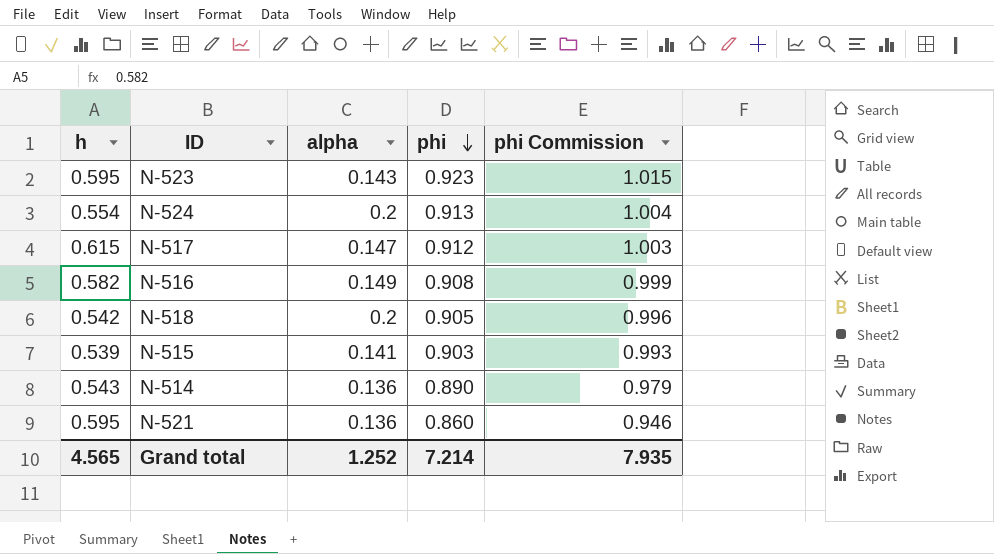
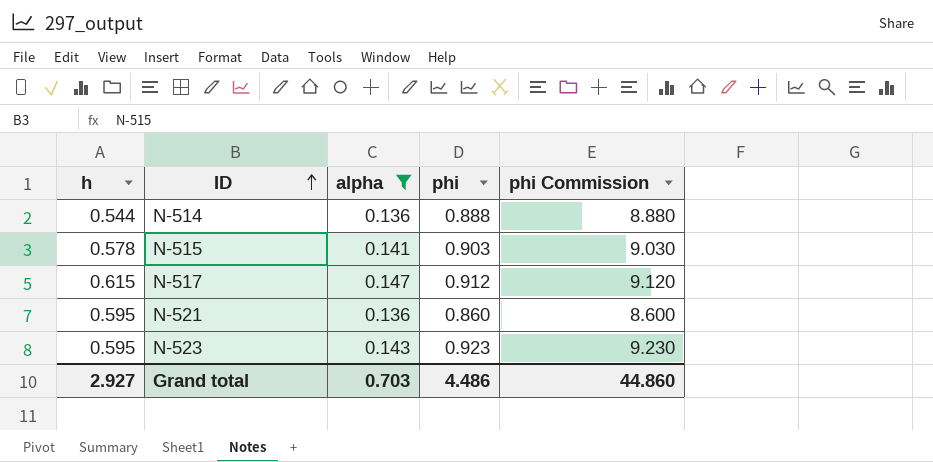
filter: none -> alpha <= 0.147
row order: phi descending -> ID ascending
column phi Commission | formula: [phi] * 1.1 -> [phi] * 10
N-514 | h: 0.543 -> 0.544
N-514 | phi: 0.890 -> 0.888
N-515 | h: 0.539 -> 0.578
Grand total | h: 4.565 -> 2.927
Grand total | alpha: 1.252 -> 0.703
Grand total | phi: 7.214 -> 4.486
Grand total | phi Commission: 7.935 -> 44.860

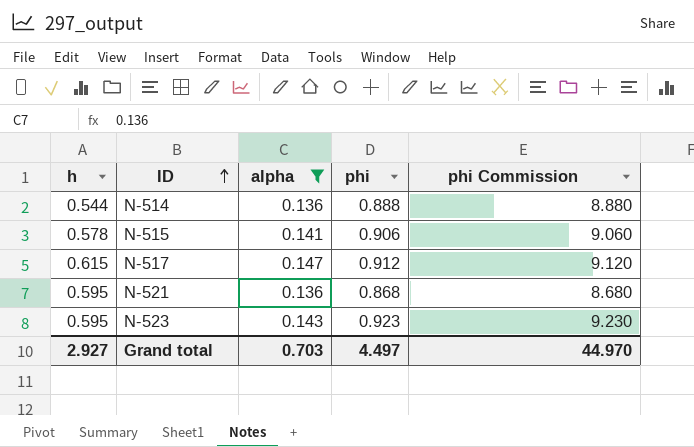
N-515 | phi: 0.903 -> 0.906
N-515 | phi Commission: 9.030 -> 9.060
N-521 | phi: 0.860 -> 0.868
N-521 | phi Commission: 8.600 -> 8.680
Grand total | phi: 4.486 -> 4.497
Grand total | phi Commission: 44.860 -> 44.970

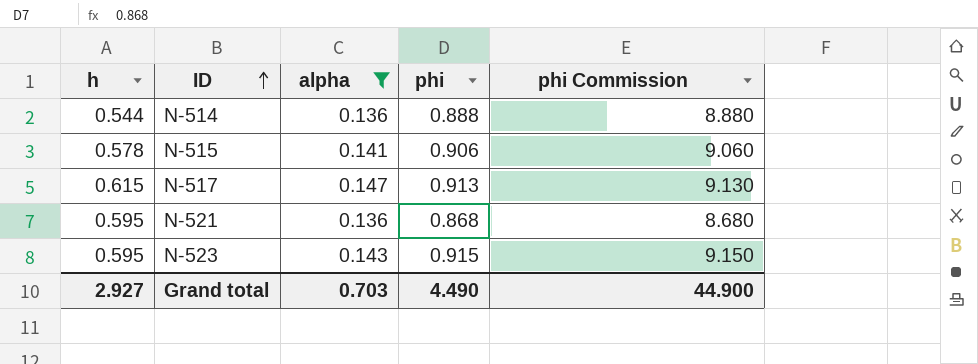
N-517 | phi: 0.912 -> 0.913
N-517 | phi Commission: 9.120 -> 9.130
N-523 | phi: 0.923 -> 0.915
N-523 | phi Commission: 9.230 -> 9.150
Grand total | phi: 4.497 -> 4.490
Grand total | phi Commission: 44.970 -> 44.900

